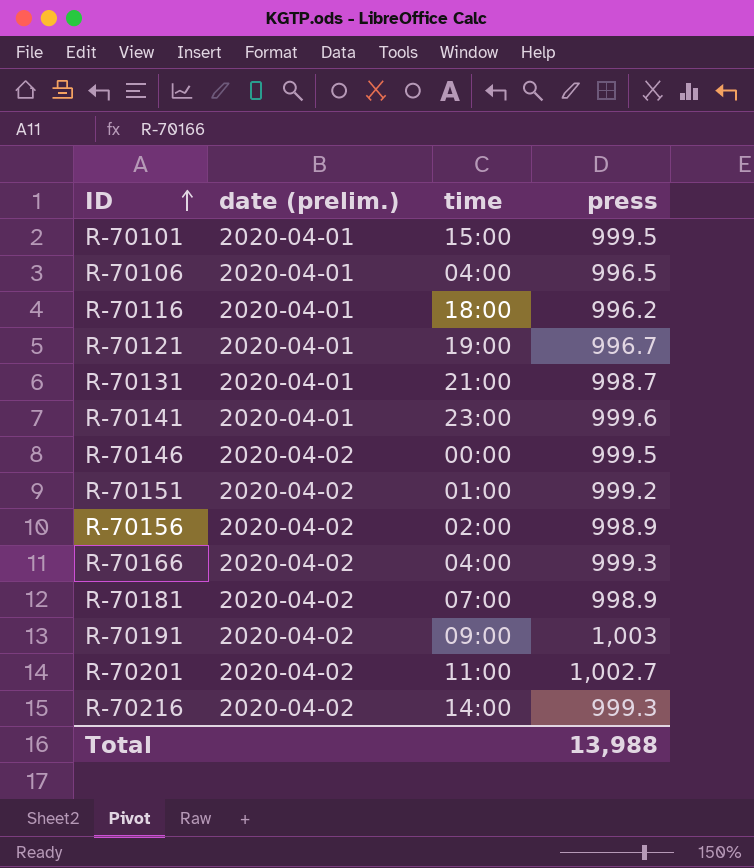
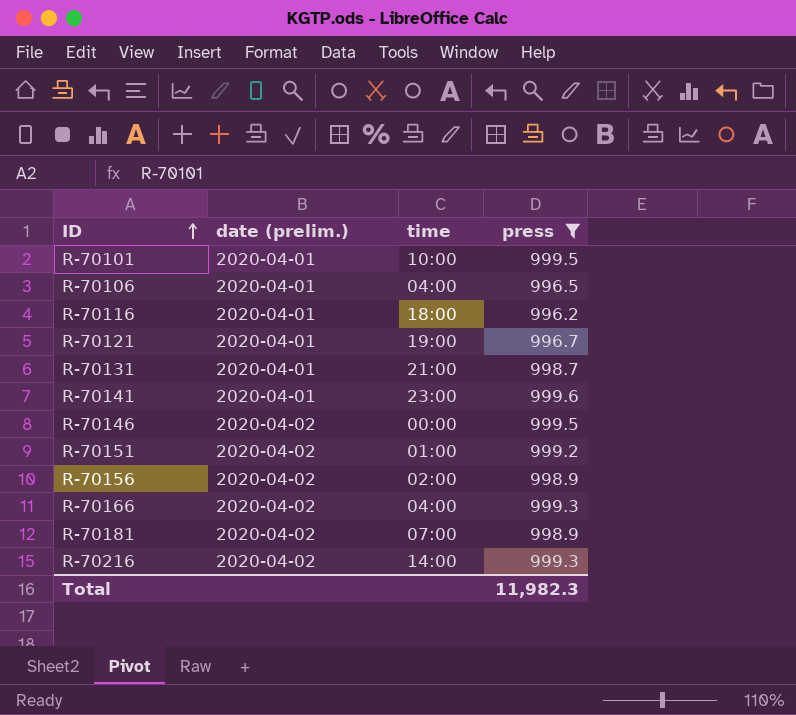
filter: none -> press <= 999.6
R-70101 | time: 15:00 -> 10:00
Total | press: 13,988 -> 11,982.3

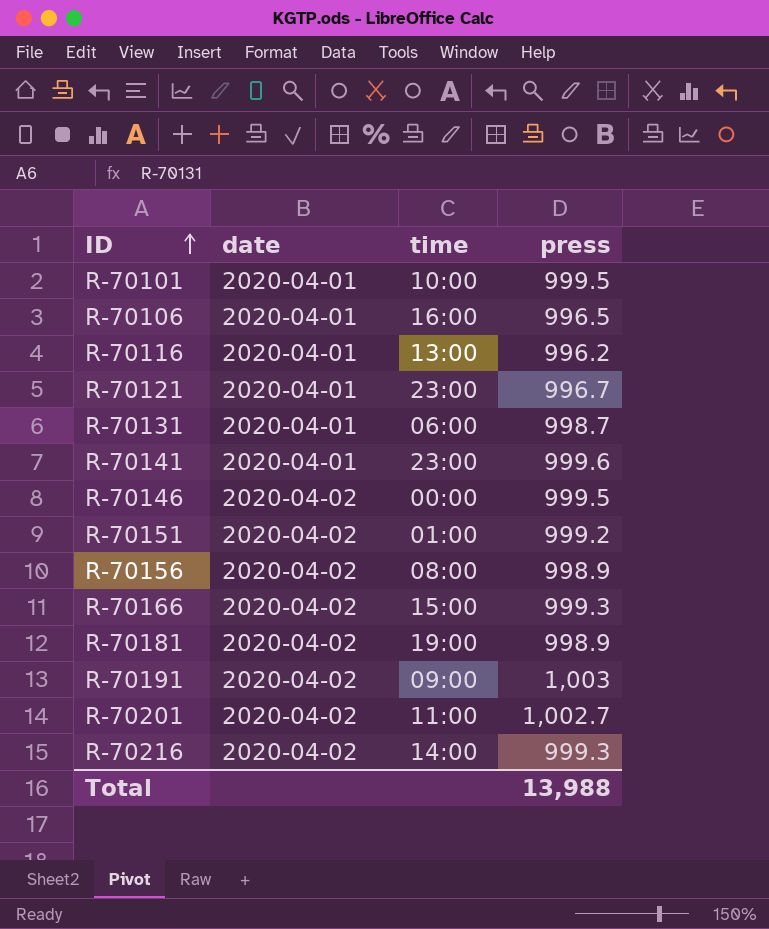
filter: press <= 999.6 -> none
column name: date (prelim.) -> date
R-70106 | time: 04:00 -> 16:00
R-70116 | time: 18:00 -> 13:00
R-70121 | time: 19:00 -> 23:00
R-70131 | time: 21:00 -> 06:00
R-70156 | time: 02:00 -> 08:00
R-70166 | time: 04:00 -> 15:00
R-70181 | time: 07:00 -> 19:00
Total | press: 11,982.3 -> 13,988

